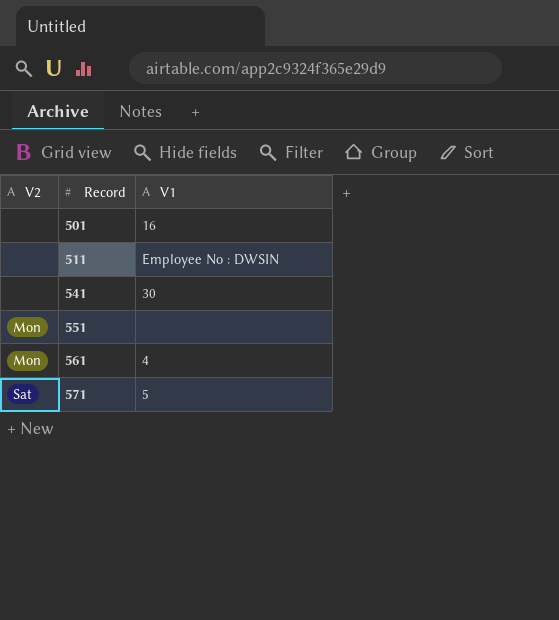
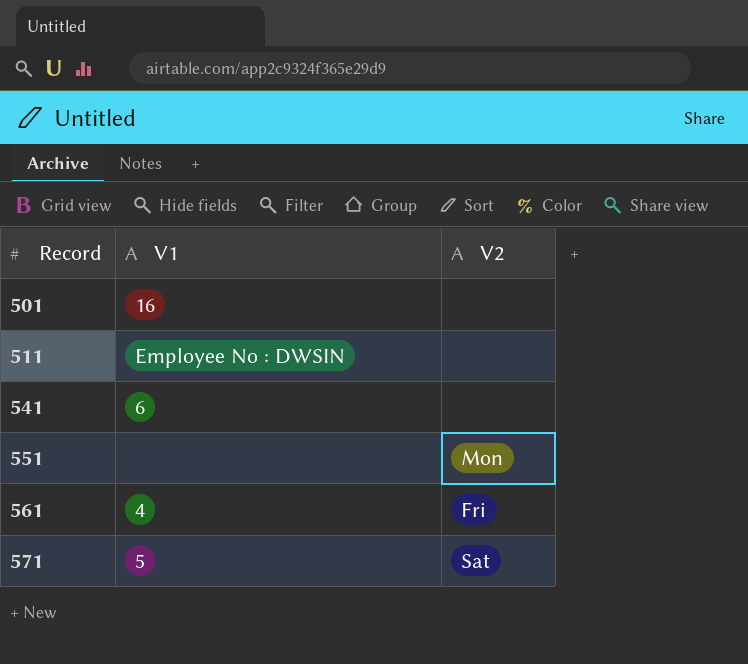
column V2 | position: 1 -> 3
541 | V1: 30 -> 6
561 | V2: Mon -> Fri

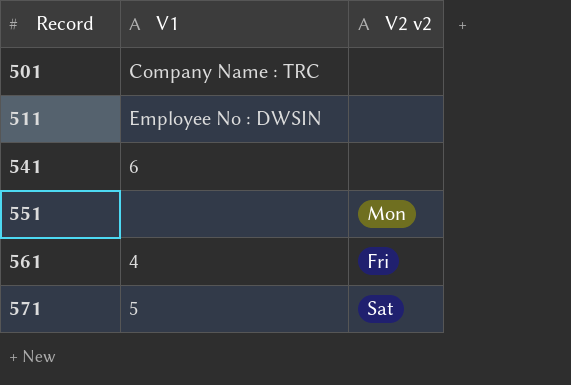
column name: V2 -> V2 v2
501 | V1: 16 -> Company Name : TRC

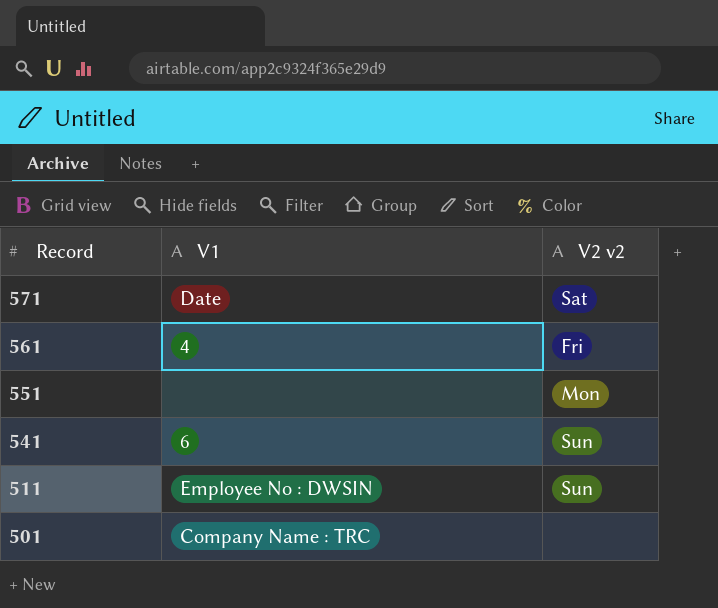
row order: Record ascending -> Record descending
571 | V1: 5 -> Date
541 | V2 v2: none -> Sun
511 | V2 v2: none -> Sun

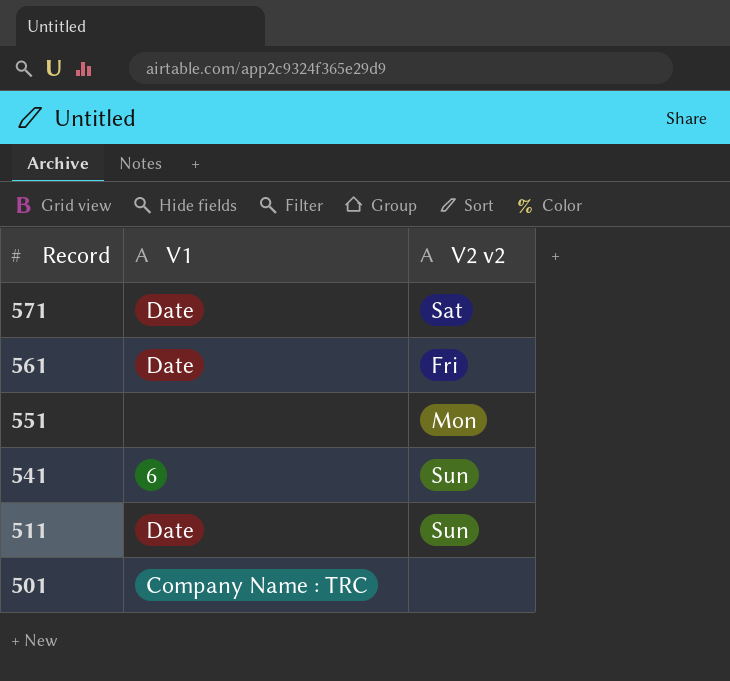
561 | V1: 4 -> Date
511 | V1: Employee No : DWSIN -> Date

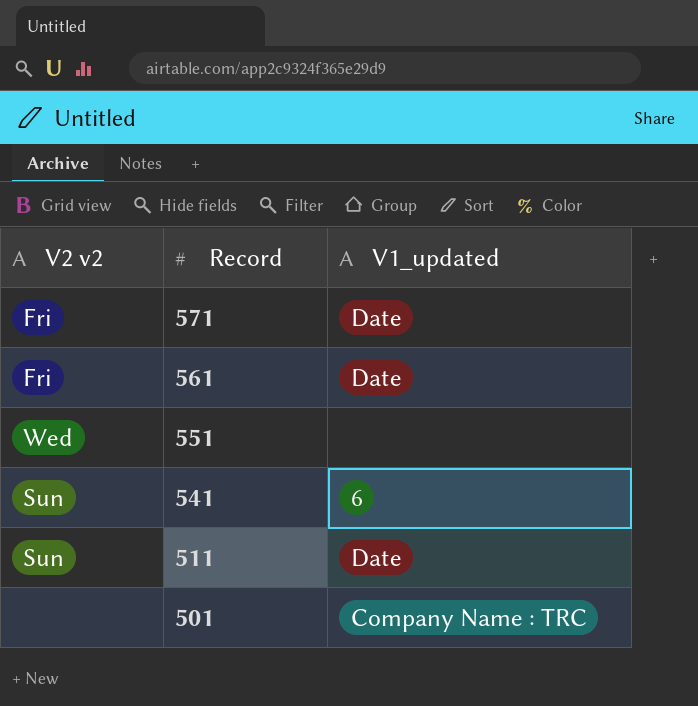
column V2 v2 | position: 3 -> 1
column name: V1 -> V1_updated
571 | V2 v2: Sat -> Fri
551 | V2 v2: Mon -> Wed

